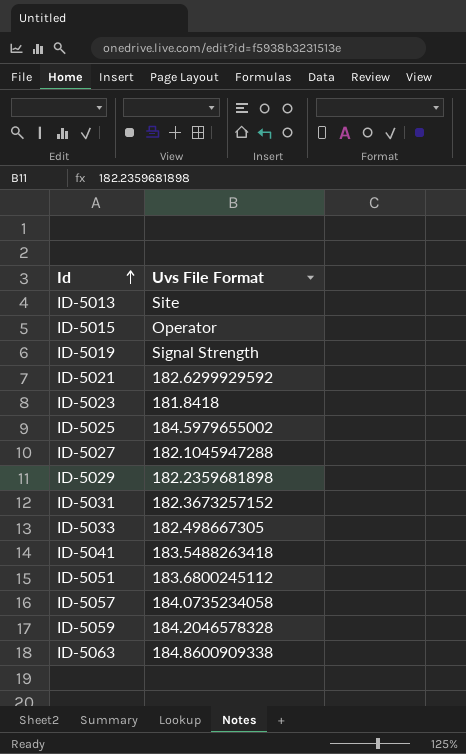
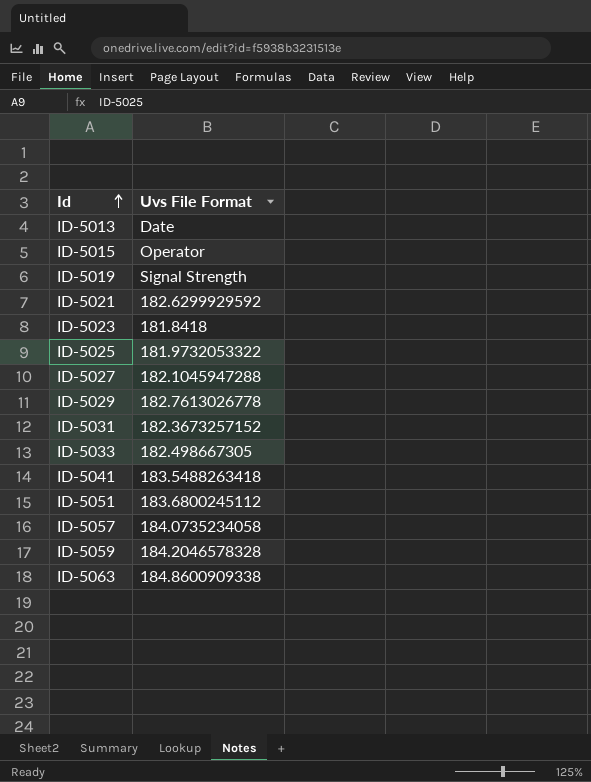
ID-5013 | Uvs File Format: Site -> Date
ID-5025 | Uvs File Format: 184.5979655002 -> 181.9732053322
ID-5029 | Uvs File Format: 182.2359681898 -> 182.7613026778

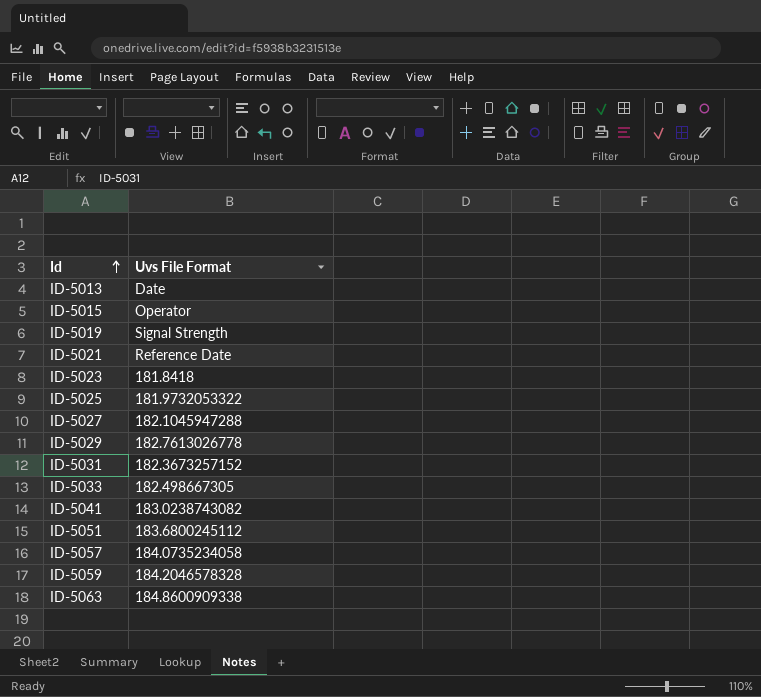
ID-5021 | Uvs File Format: 182.6299929592 -> Reference Date
ID-5041 | Uvs File Format: 183.5488263418 -> 183.0238743082

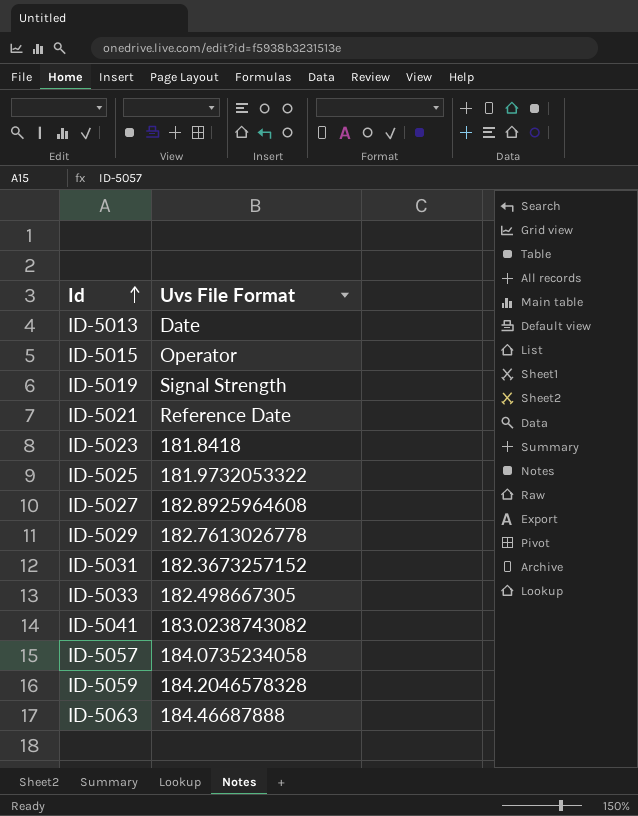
row ID-5051: 183.6800245112 -> none
ID-5027 | Uvs File Format: 182.1045947288 -> 182.8925964608
ID-5063 | Uvs File Format: 184.8600909338 -> 184.46687888

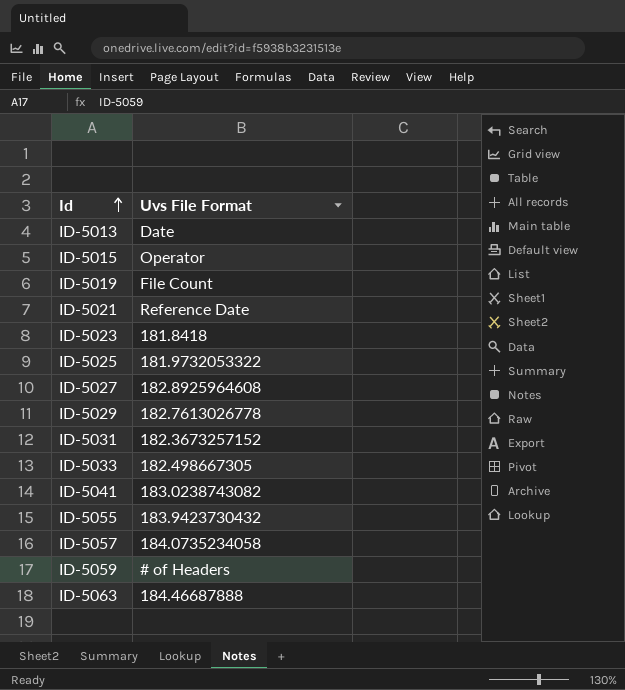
ID-5019 | Uvs File Format: Signal Strength -> File Count
row ID-5055: none -> 183.9423730432
ID-5059 | Uvs File Format: 184.2046578328 -> # of Headers

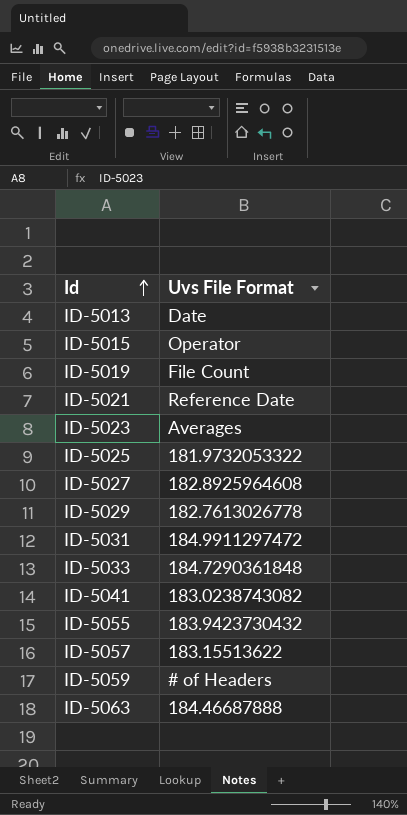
ID-5023 | Uvs File Format: 181.8418 -> Averages
ID-5031 | Uvs File Format: 182.3673257152 -> 184.9911297472
ID-5033 | Uvs File Format: 182.498667305 -> 184.7290361848
ID-5057 | Uvs File Format: 184.0735234058 -> 183.15513622

